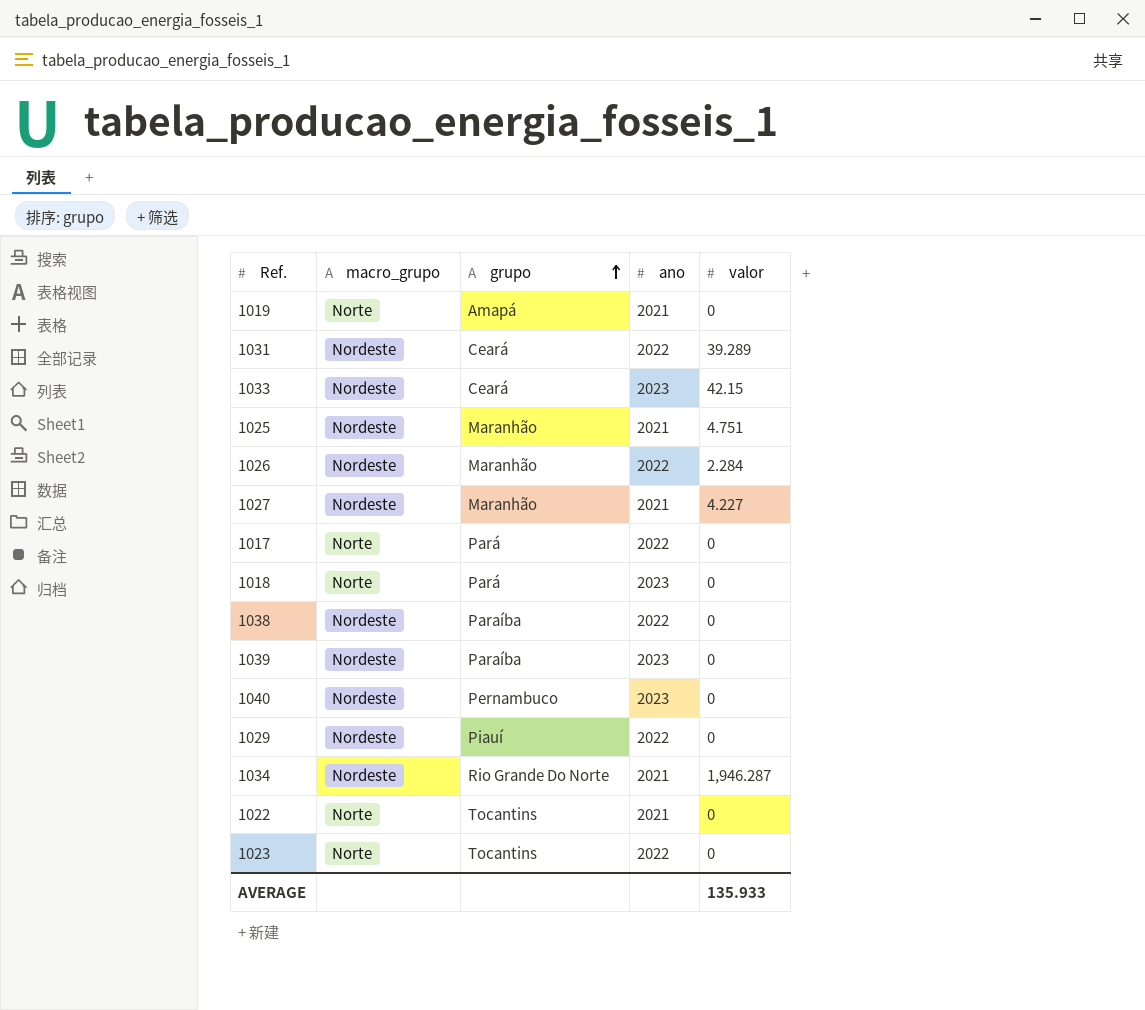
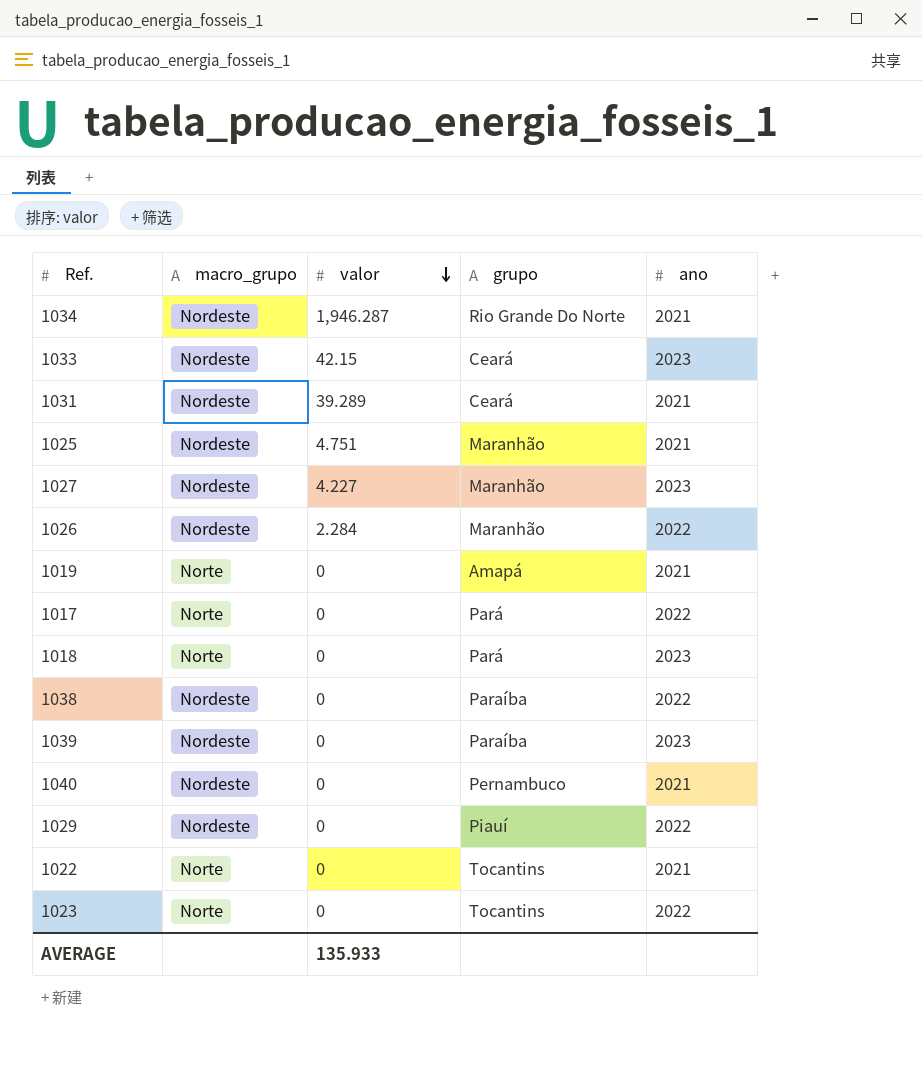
row order: grupo ascending -> valor descending
column valor | position: 5 -> 3
1031 | ano: 2022 -> 2021
1027 | ano: 2021 -> 2023
1040 | ano: 2023 -> 2021

